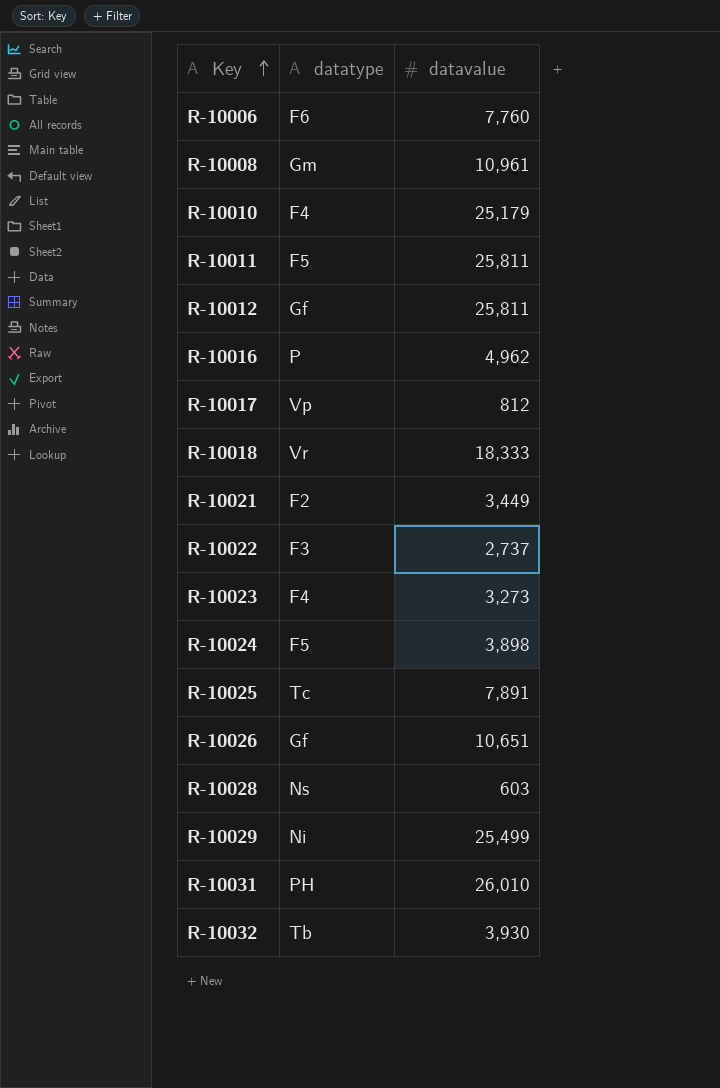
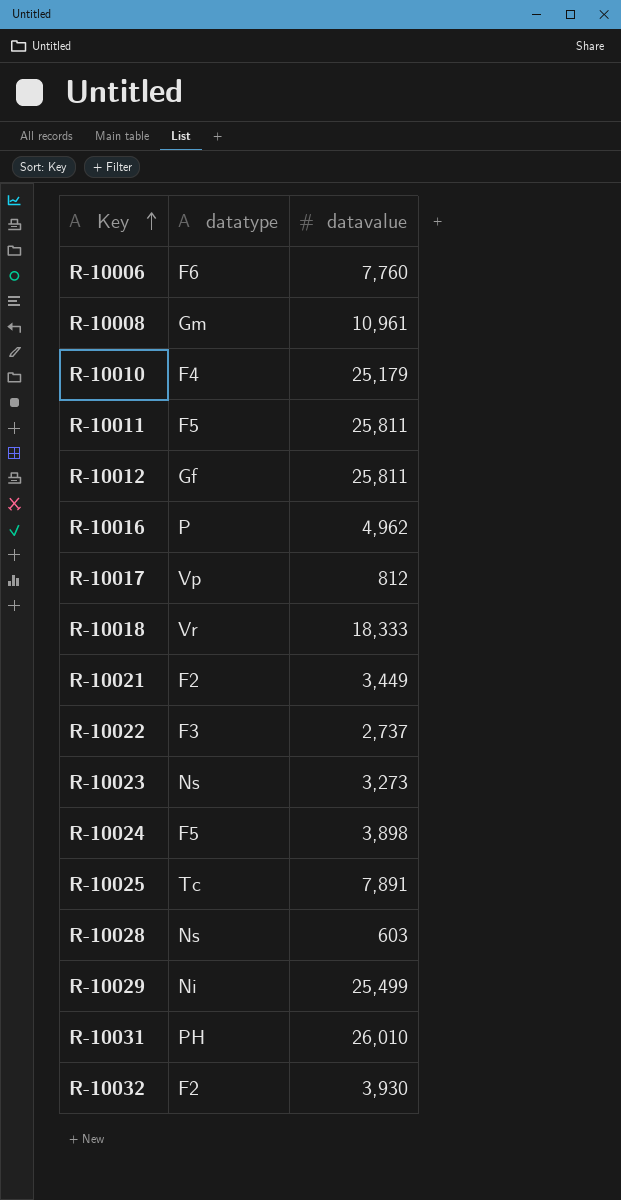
row R-10026: Gf | 10,651 -> none
R-10023 | datatype: F4 -> Ns
R-10032 | datatype: Tb -> F2

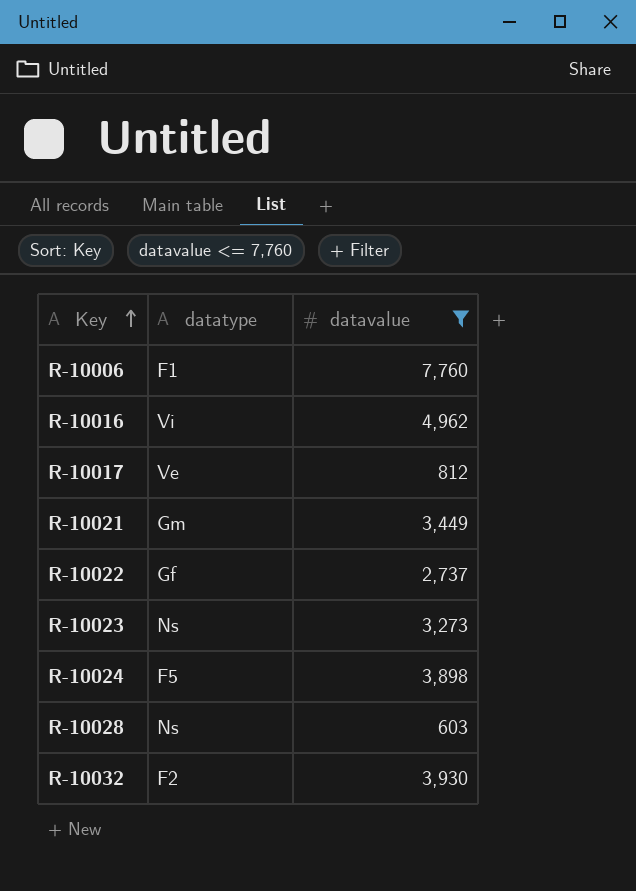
filter: none -> datavalue <= 7,760
R-10006 | datatype: F6 -> F1
R-10016 | datatype: P -> Vi
R-10017 | datatype: Vp -> Ve
R-10021 | datatype: F2 -> Gm
R-10022 | datatype: F3 -> Gf

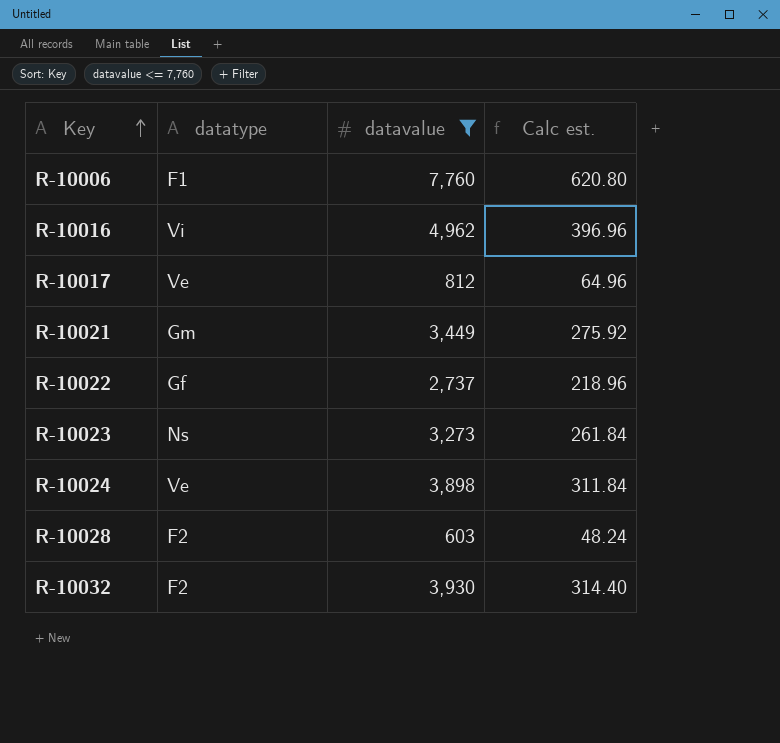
column Calc est. | formula: none -> [datavalue] * 0.08
R-10024 | datatype: F5 -> Ve
R-10028 | datatype: Ns -> F2

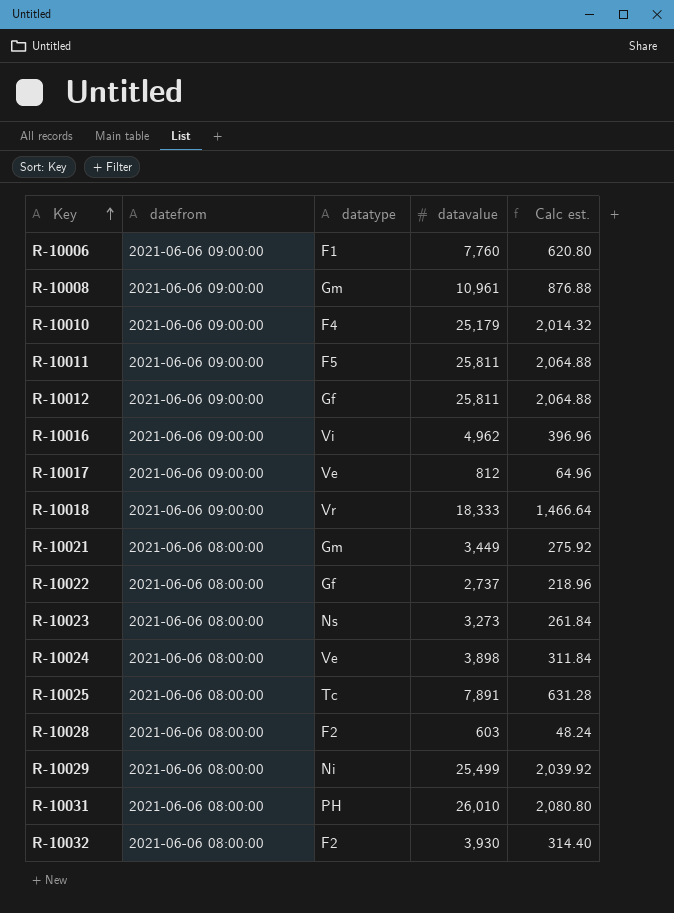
filter: datavalue <= 7,760 -> none
column datefrom | position: none -> 2

